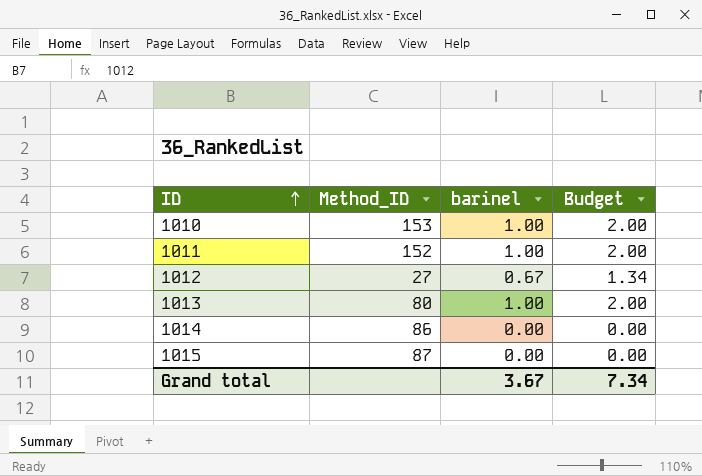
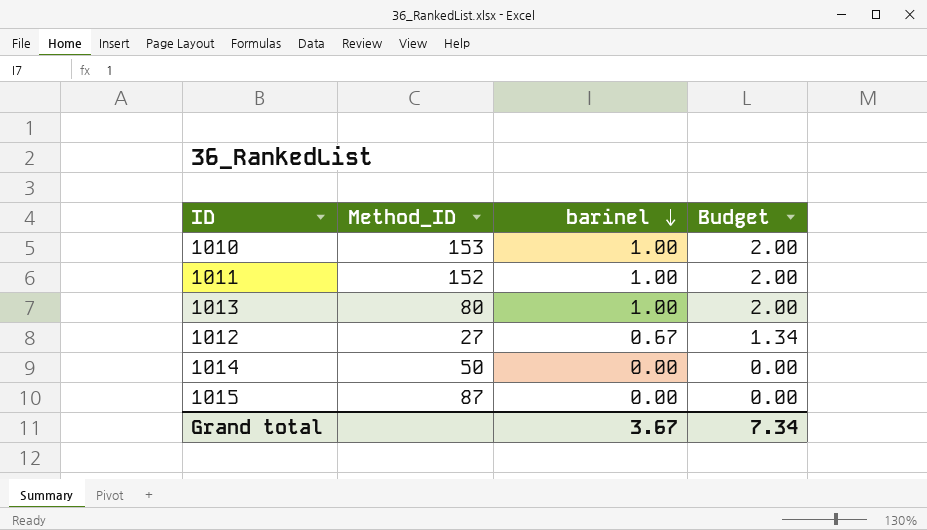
row order: ID ascending -> barinel descending
1014 | Method_ID: 86 -> 50

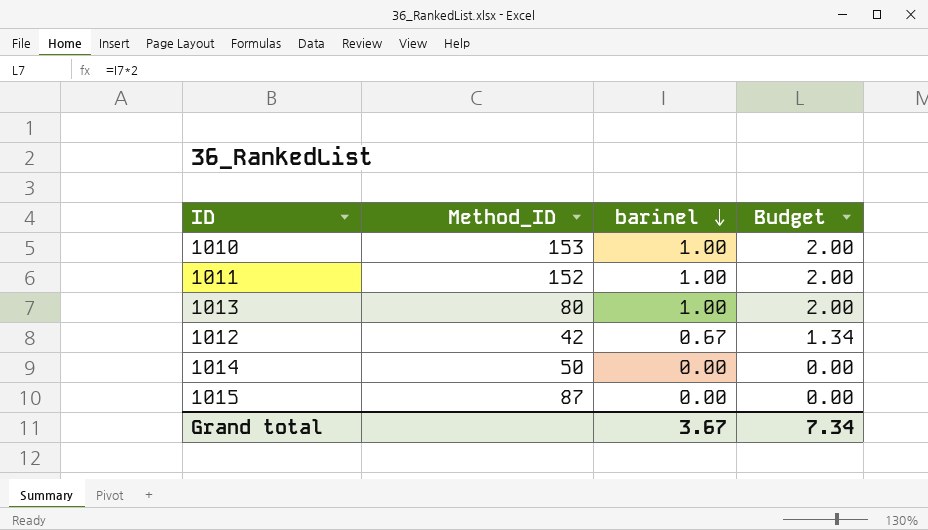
1012 | Method_ID: 27 -> 42

